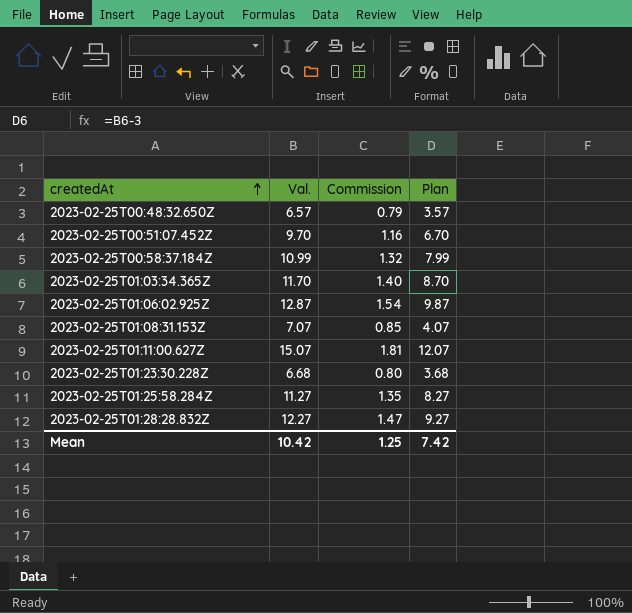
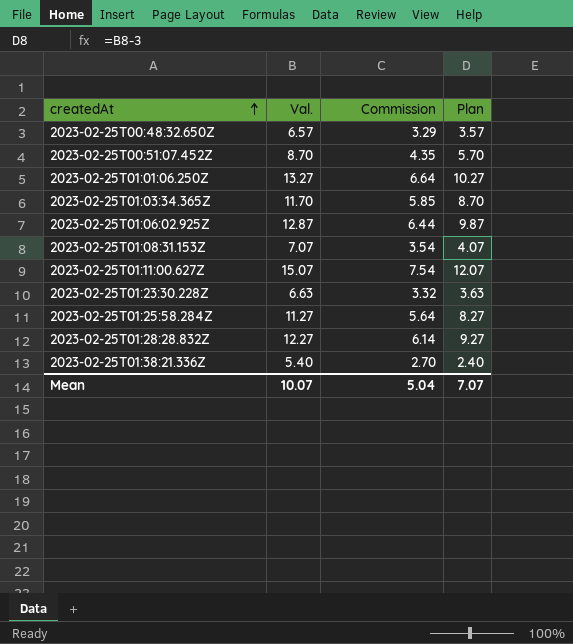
column Commission | formula: [Val.] * 0.12 -> [Val.] * 0.5
row 2023-02-25T00:58:37.184Z: 10.99 | 1.32 | 7.99 -> none
2023-02-25T00:51:07.452Z | Val.: 9.70 -> 8.70
2023-02-25T00:51:07.452Z | Plan: 6.70 -> 5.70
row 2023-02-25T01:01:06.250Z: none -> 13.27 | 6.64 | 10.27
2023-02-25T01:23:30.228Z | Val.: 6.68 -> 6.63
2023-02-25T01:23:30.228Z | Plan: 3.68 -> 3.63
row 2023-02-25T01:38:21.336Z: none -> 5.40 | 2.70 | 2.40
Mean | Val.: 10.42 -> 10.07
Mean | Commission: 1.25 -> 5.04
Mean | Plan: 7.42 -> 7.07

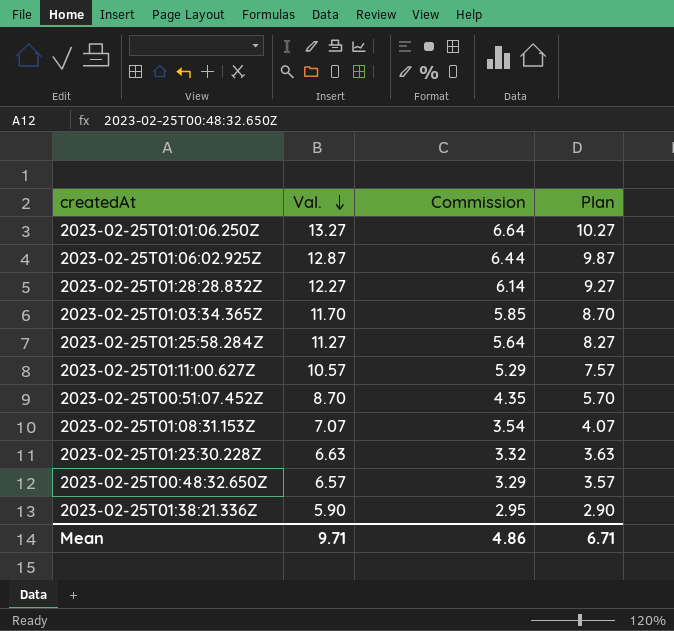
row order: createdAt ascending -> Val. descending
2023-02-25T01:11:00.627Z | Val.: 15.07 -> 10.57
2023-02-25T01:11:00.627Z | Commission: 7.54 -> 5.29
2023-02-25T01:11:00.627Z | Plan: 12.07 -> 7.57
2023-02-25T01:38:21.336Z | Val.: 5.40 -> 5.90
2023-02-25T01:38:21.336Z | Commission: 2.70 -> 2.95
2023-02-25T01:38:21.336Z | Plan: 2.40 -> 2.90
Mean | Val.: 10.07 -> 9.71
Mean | Commission: 5.04 -> 4.86
Mean | Plan: 7.07 -> 6.71

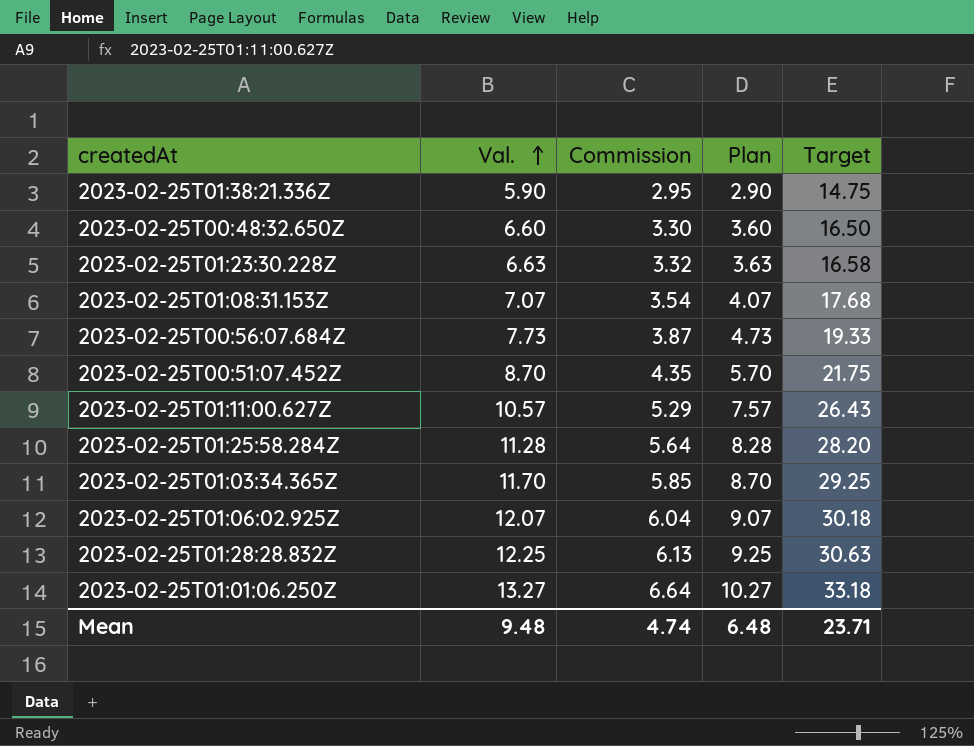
row order: Val. descending -> Val. ascending
column Target | formula: none -> [Val.] * 2.5
2023-02-25T00:48:32.650Z | Val.: 6.57 -> 6.60
2023-02-25T00:48:32.650Z | Commission: 3.29 -> 3.30
2023-02-25T00:48:32.650Z | Plan: 3.57 -> 3.60
row 2023-02-25T00:56:07.684Z: none -> 7.73 | 3.87 | 4.73 | 19.33
2023-02-25T01:25:58.284Z | Val.: 11.27 -> 11.28
2023-02-25T01:25:58.284Z | Plan: 8.27 -> 8.28
2023-02-25T01:06:02.925Z | Val.: 12.87 -> 12.07
2023-02-25T01:06:02.925Z | Commission: 6.44 -> 6.04
2023-02-25T01:06:02.925Z | Plan: 9.87 -> 9.07
2023-02-25T01:28:28.832Z | Val.: 12.27 -> 12.25
2023-02-25T01:28:28.832Z | Commission: 6.14 -> 6.13
2023-02-25T01:28:28.832Z | Plan: 9.27 -> 9.25
Mean | Val.: 9.71 -> 9.48
Mean | Commission: 4.86 -> 4.74
Mean | Plan: 6.71 -> 6.48

